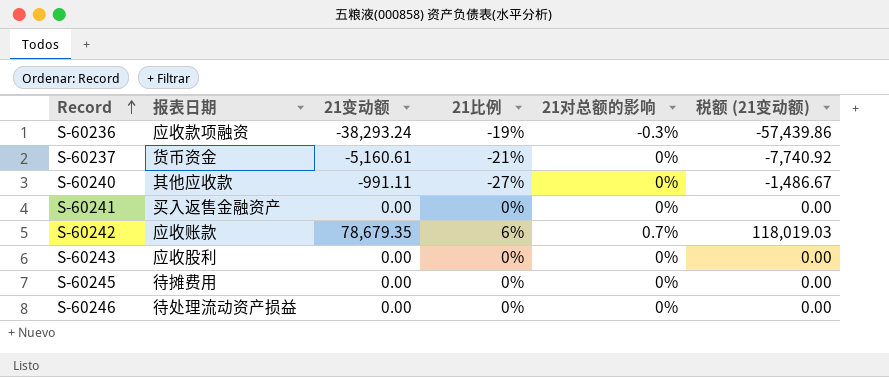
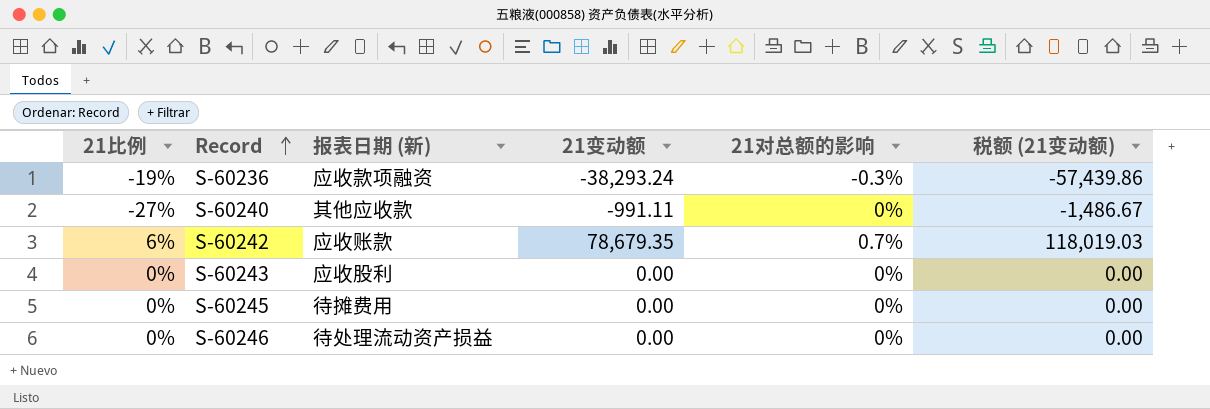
column 21比例 | position: 4 -> 1
column name: 报表日期 -> 报表日期 (新)
row S-60237: 货币资金 | -5,160.61 | -21% | 0% | -7,740.92 -> none
row S-60241: 买入返售金融资产 | 0.00 | 0% | 0% | 0.00 -> none

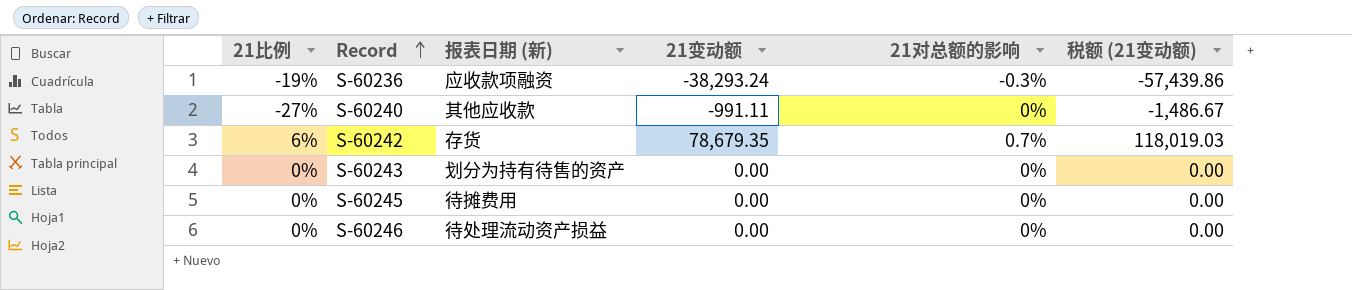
S-60242 | 报表日期 (新): 应收账款 -> 存货
S-60243 | 报表日期 (新): 应收股利 -> 划分为持有待售的资产

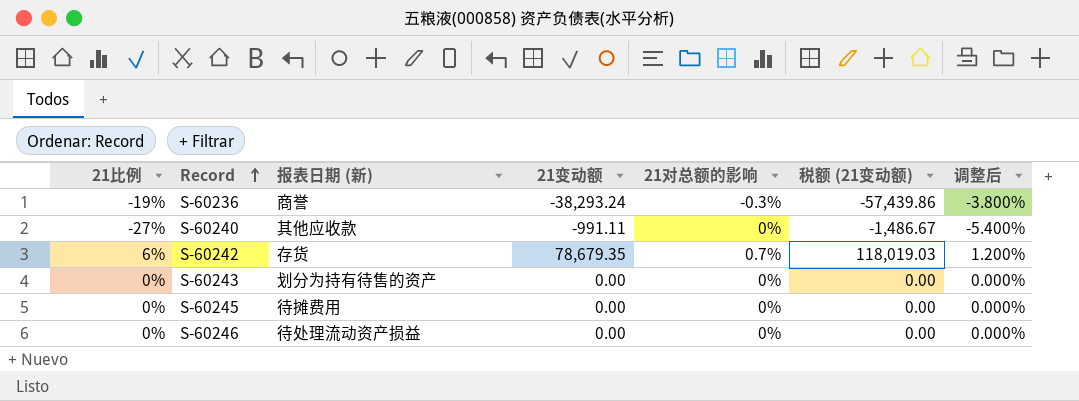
column 调整后 | formula: none -> [21比例] * 0.2
S-60236 | 报表日期 (新): 应收款项融资 -> 商誉

